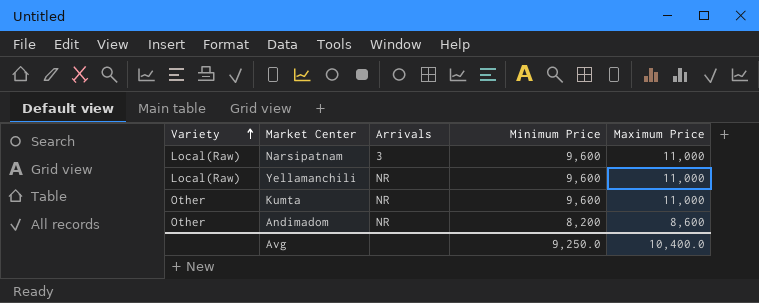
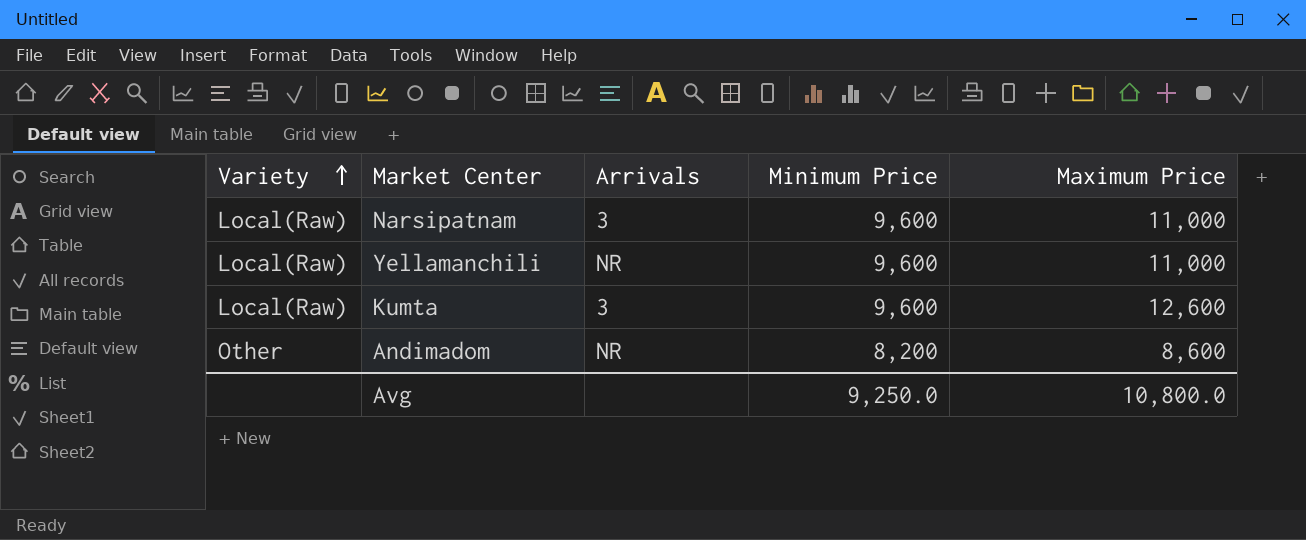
Kumta | Variety: Other -> Local(Raw)
Kumta | Arrivals: NR -> 3
Kumta | Maximum Price: 11,000 -> 12,600
Avg | Maximum Price: 10,400.0 -> 10,800.0

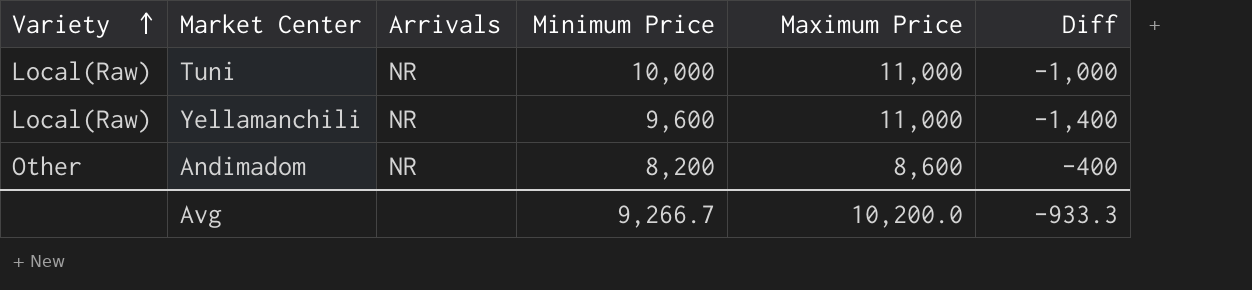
column Diff | formula: none -> [Minimum Price] - [Maximum Price]
row Narsipatnam: Local(Raw) | 3 | 9,600 | 11,000 -> none
row Kumta: Local(Raw) | 3 | 9,600 | 12,600 -> none
row Tuni: none -> Local(Raw) | NR | 10,000 | 11,000 | -1,000
Avg | Minimum Price: 9,250.0 -> 9,266.7
Avg | Maximum Price: 10,800.0 -> 10,200.0

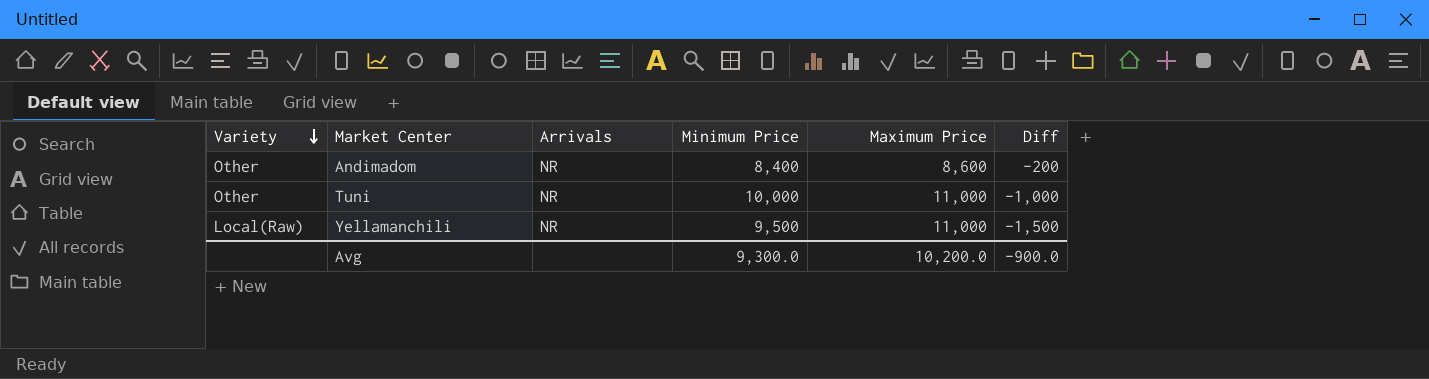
row order: Variety ascending -> Variety descending
Andimadom | Minimum Price: 8,200 -> 8,400
Andimadom | Diff: -400 -> -200
Tuni | Variety: Local(Raw) -> Other
Yellamanchili | Minimum Price: 9,600 -> 9,500
Yellamanchili | Diff: -1,400 -> -1,500
Avg | Minimum Price: 9,266.7 -> 9,300.0
Avg | Diff: -933.3 -> -900.0

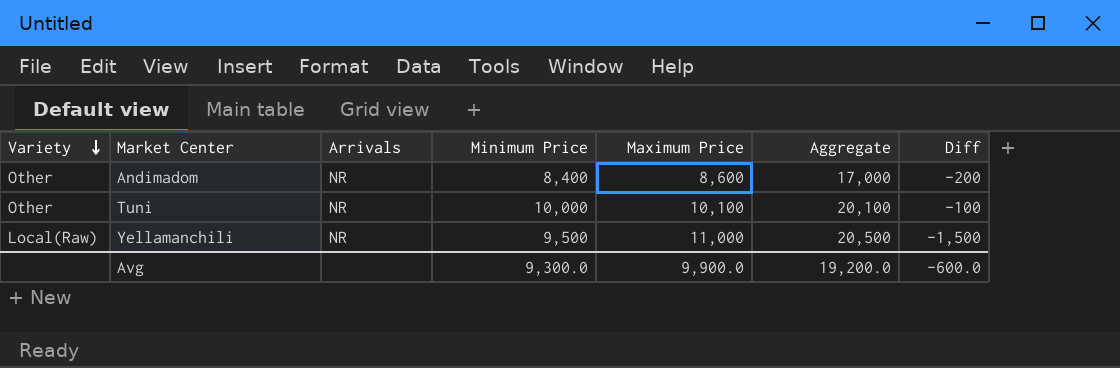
column Aggregate | formula: none -> [Minimum Price] + [Maximum Price]
Tuni | Maximum Price: 11,000 -> 10,100
Tuni | Diff: -1,000 -> -100
Avg | Maximum Price: 10,200.0 -> 9,900.0
Avg | Diff: -900.0 -> -600.0

